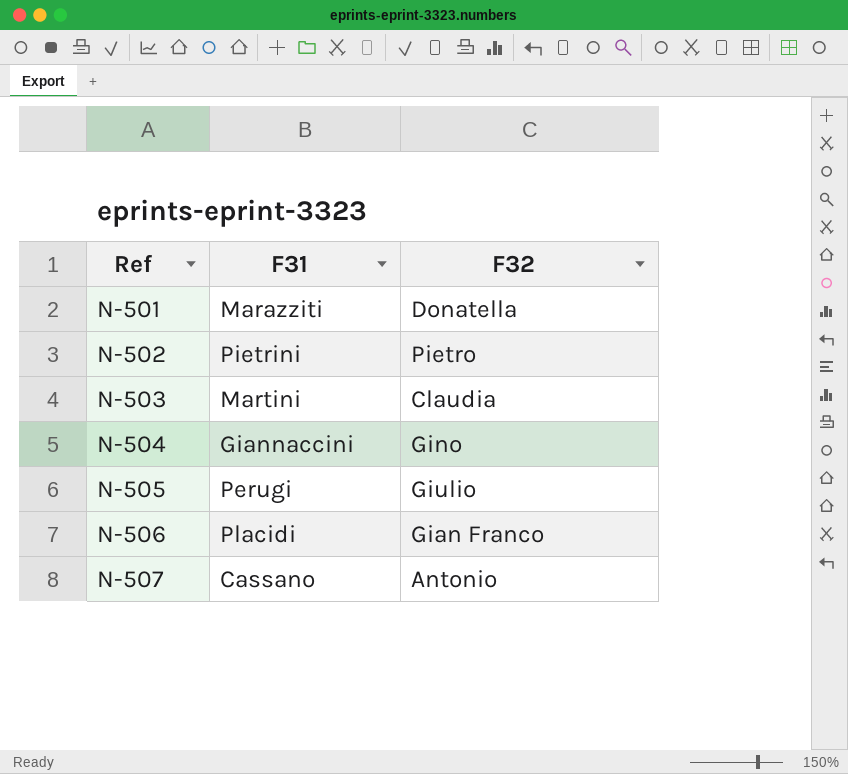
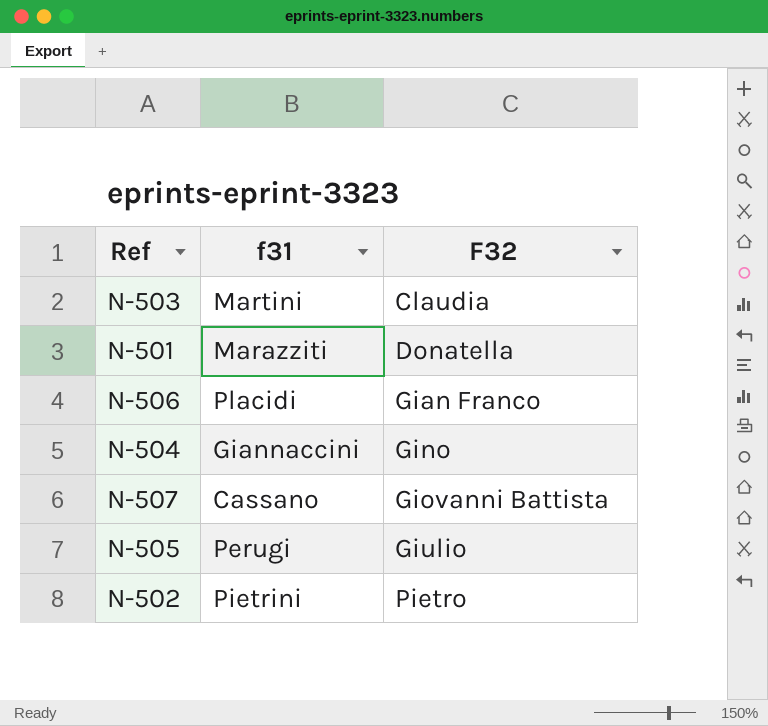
row order: Ref ascending -> F32 ascending
column name: F31 -> f31
N-507 | F32: Antonio -> Giovanni Battista

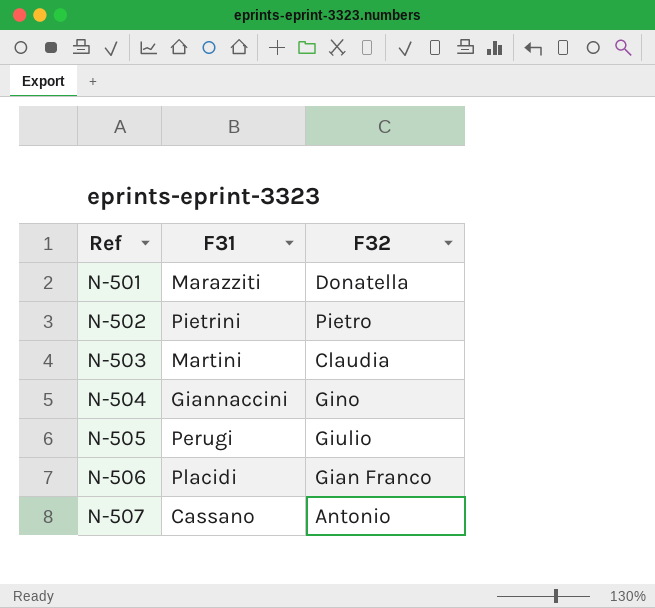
row order: F32 ascending -> Ref ascending
column name: f31 -> F31
N-507 | F32: Giovanni Battista -> Antonio

